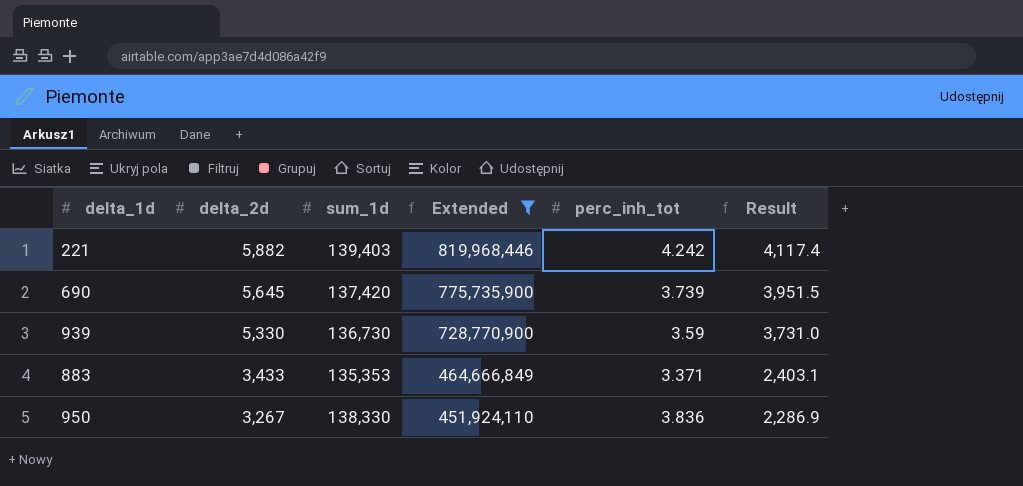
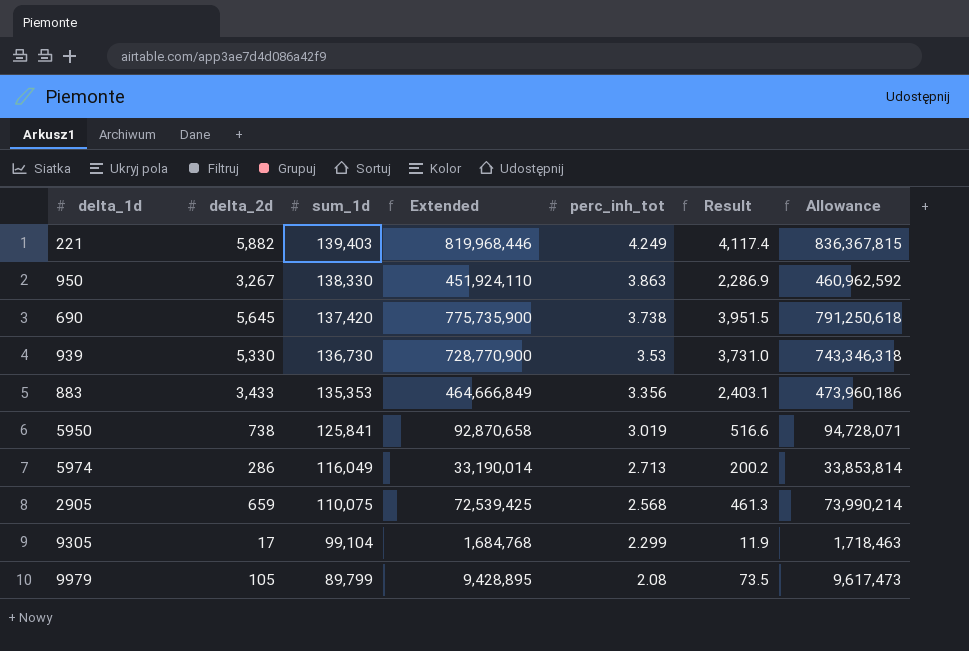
filter: Extended >= 451,924,110 -> none
row order: delta_2d descending -> sum_1d descending
column Allowance | formula: none -> [Extended] * 1.02
221 | perc_inh_tot: 4.242 -> 4.249
950 | perc_inh_tot: 3.836 -> 3.863
690 | perc_inh_tot: 3.739 -> 3.738
939 | perc_inh_tot: 3.59 -> 3.53
883 | perc_inh_tot: 3.371 -> 3.356

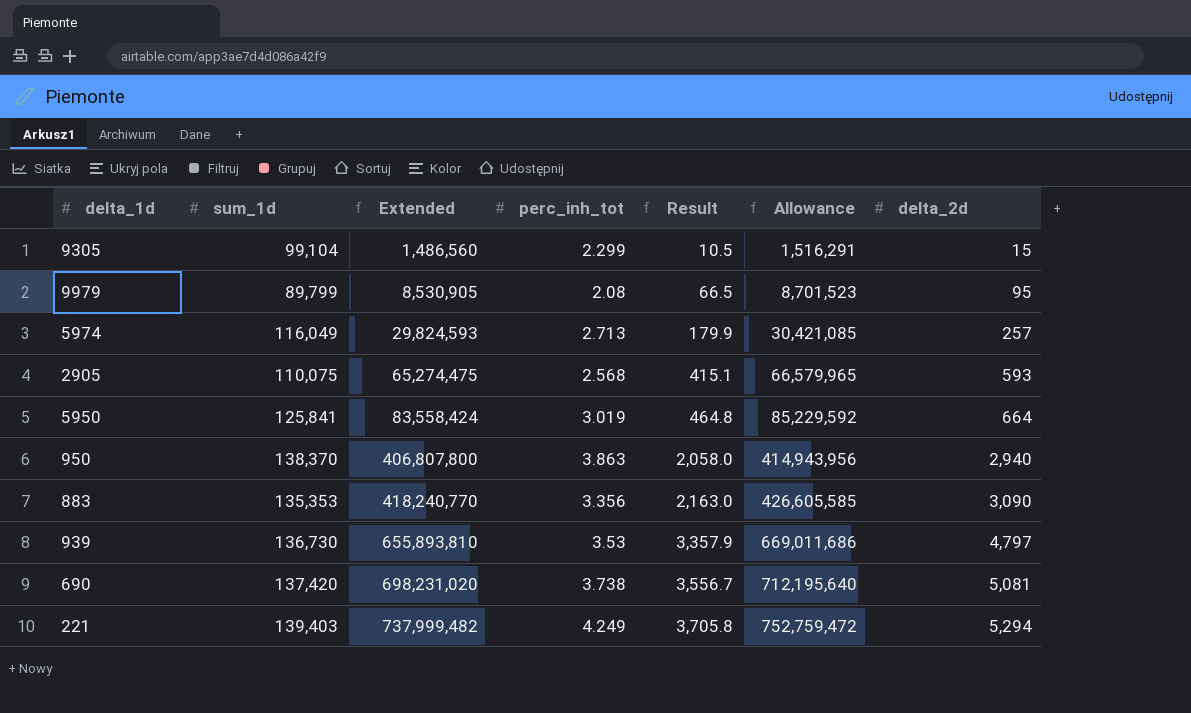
row order: sum_1d descending -> Extended ascending
column delta_2d | position: 2 -> 7
9305 | Extended: 1,684,768 -> 1,486,560
9305 | Result: 11.9 -> 10.5
9305 | Allowance: 1,718,463 -> 1,516,291
9305 | delta_2d: 17 -> 15
9979 | Extended: 9,428,895 -> 8,530,905
9979 | Result: 73.5 -> 66.5
9979 | Allowance: 9,617,473 -> 8,701,523
9979 | delta_2d: 105 -> 95
5974 | Extended: 33,190,014 -> 29,824,593
5974 | Result: 200.2 -> 179.9
5974 | Allowance: 33,853,814 -> 30,421,085
5974 | delta_2d: 286 -> 257
2905 | Extended: 72,539,425 -> 65,274,475
2905 | Result: 461.3 -> 415.1
2905 | Allowance: 73,990,214 -> 66,579,965
2905 | delta_2d: 659 -> 593
5950 | Extended: 92,870,658 -> 83,558,424
5950 | Result: 516.6 -> 464.8
5950 | Allowance: 94,728,071 -> 85,229,592
5950 | delta_2d: 738 -> 664
950 | sum_1d: 138,330 -> 138,370
950 | Extended: 451,924,110 -> 406,807,800
950 | Result: 2,286.9 -> 2,058.0
950 | Allowance: 460,962,592 -> 414,943,956
950 | delta_2d: 3,267 -> 2,940
883 | Extended: 464,666,849 -> 418,240,770
883 | Result: 2,403.1 -> 2,163.0
883 | Allowance: 473,960,186 -> 426,605,585
883 | delta_2d: 3,433 -> 3,090
939 | Extended: 728,770,900 -> 655,893,810
939 | Result: 3,731.0 -> 3,357.9
939 | Allowance: 743,346,318 -> 669,011,686
939 | delta_2d: 5,330 -> 4,797
690 | Extended: 775,735,900 -> 698,231,020
690 | Result: 3,951.5 -> 3,556.7
690 | Allowance: 791,250,618 -> 712,195,640
690 | delta_2d: 5,645 -> 5,081
221 | Extended: 819,968,446 -> 737,999,482
221 | Result: 4,117.4 -> 3,705.8
221 | Allowance: 836,367,815 -> 752,759,472
221 | delta_2d: 5,882 -> 5,294

